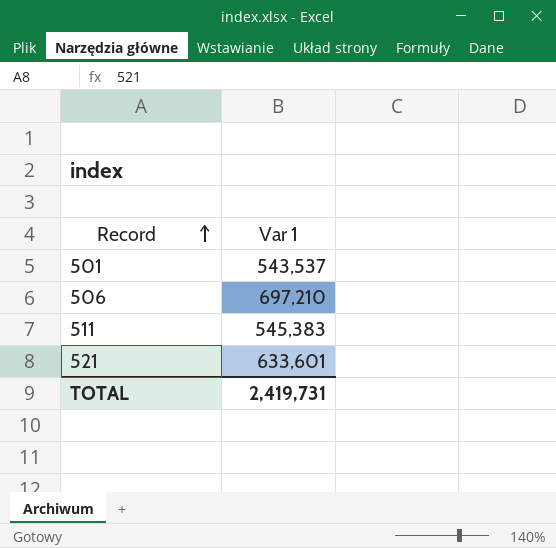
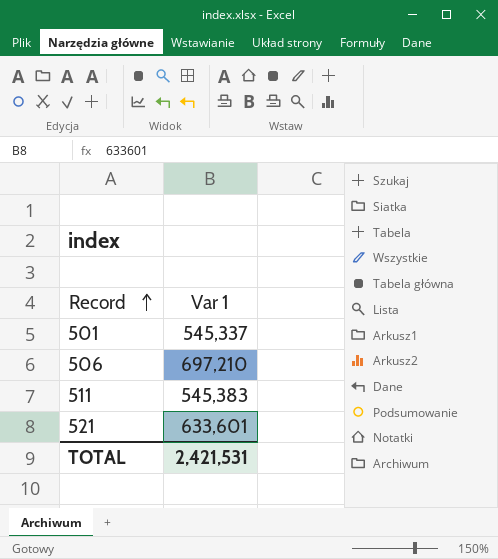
501 | Var 1: 543,537 -> 545,337
TOTAL | Var 1: 2,419,731 -> 2,421,531

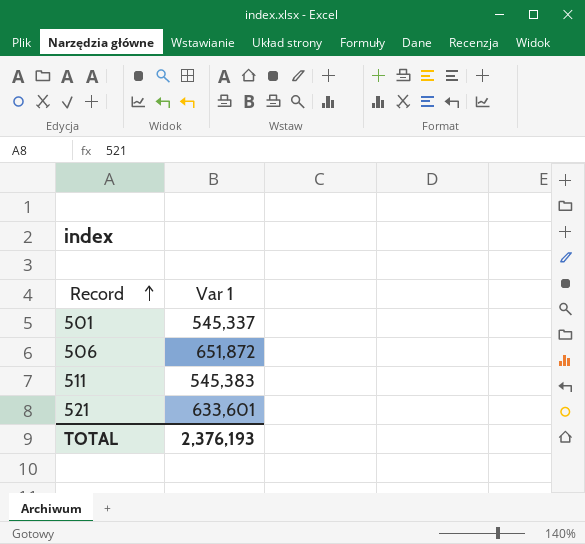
506 | Var 1: 697,210 -> 651,872
TOTAL | Var 1: 2,421,531 -> 2,376,193

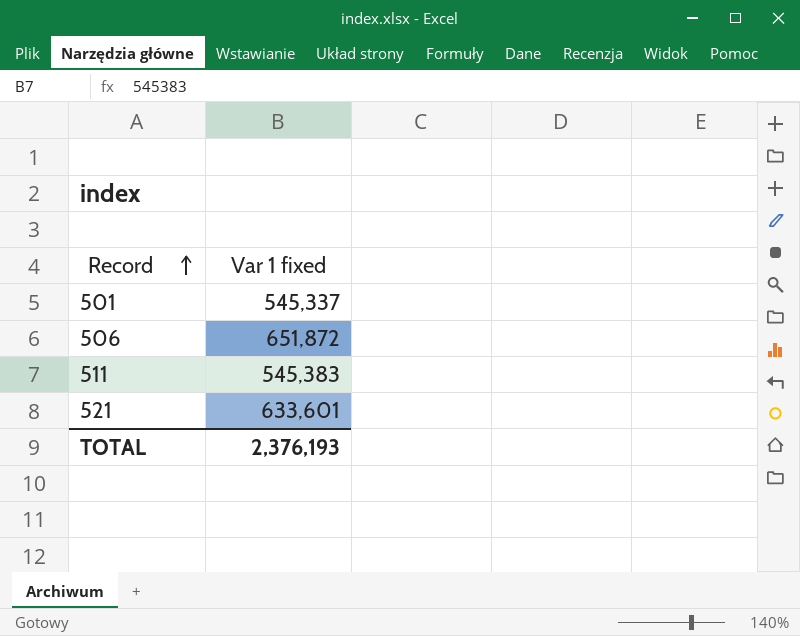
column name: Var 1 -> Var 1 fixed

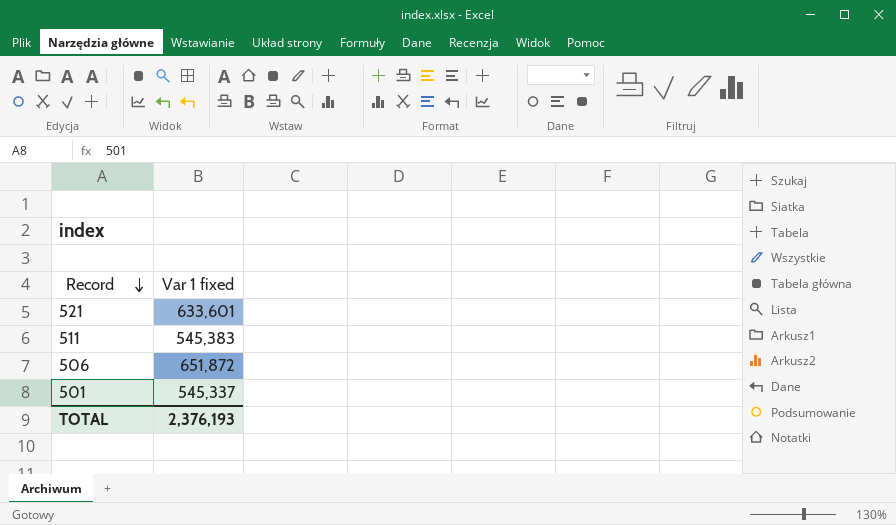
row order: Record ascending -> Record descending

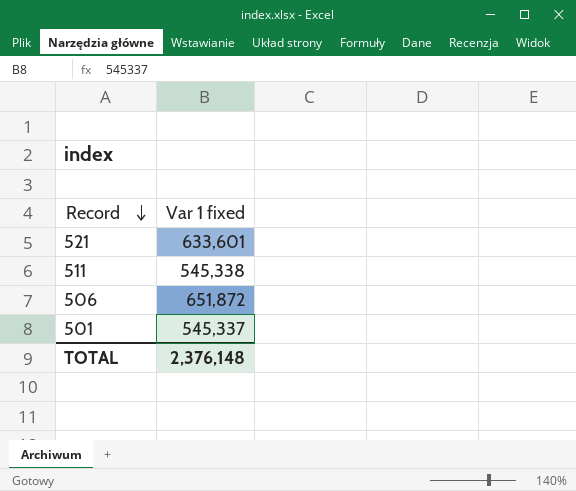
511 | Var 1 fixed: 545,383 -> 545,338
TOTAL | Var 1 fixed: 2,376,193 -> 2,376,148

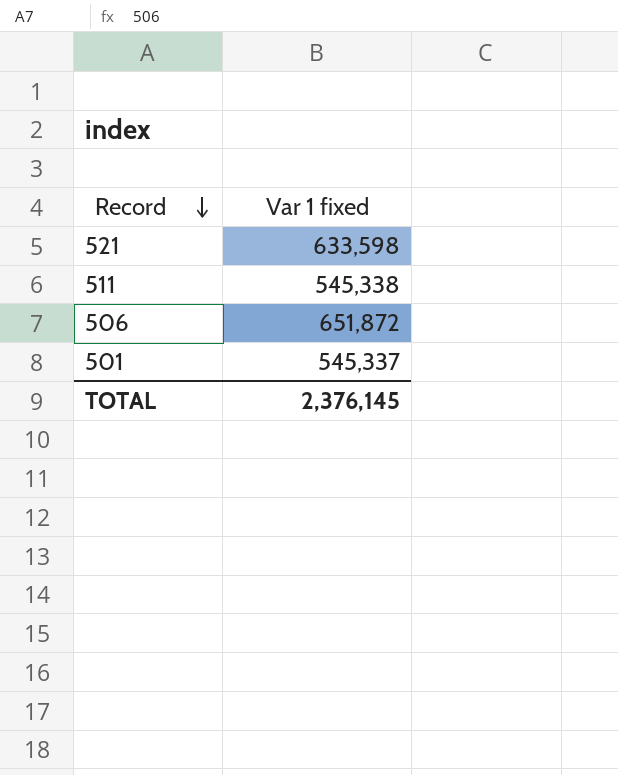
521 | Var 1 fixed: 633,601 -> 633,598
TOTAL | Var 1 fixed: 2,376,148 -> 2,376,145

